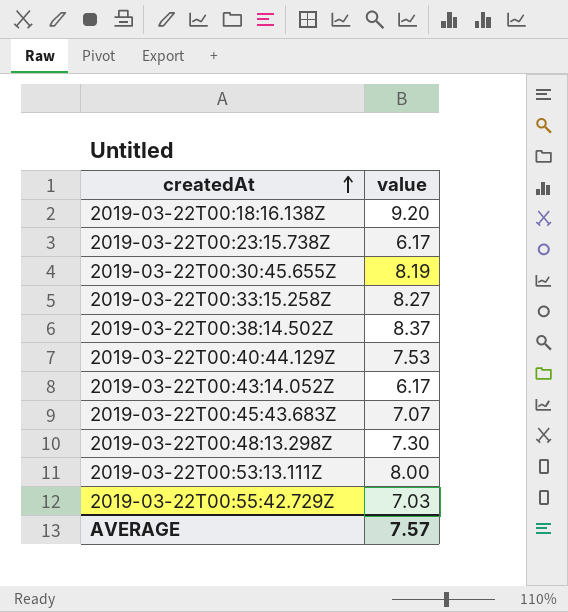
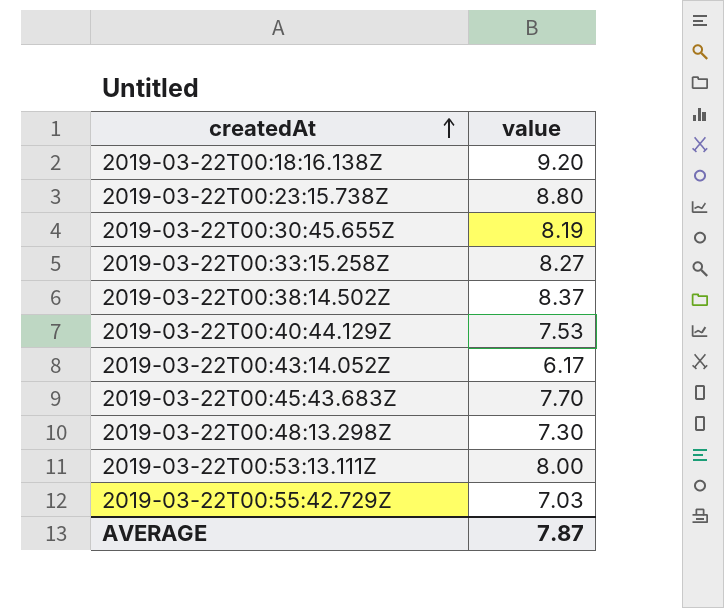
2019-03-22T00:23:15.738Z | value: 6.17 -> 8.80
2019-03-22T00:45:43.683Z | value: 7.07 -> 7.70
AVERAGE | value: 7.57 -> 7.87

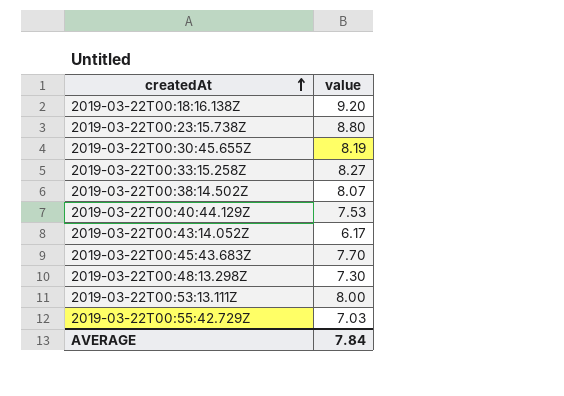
2019-03-22T00:38:14.502Z | value: 8.37 -> 8.07
AVERAGE | value: 7.87 -> 7.84

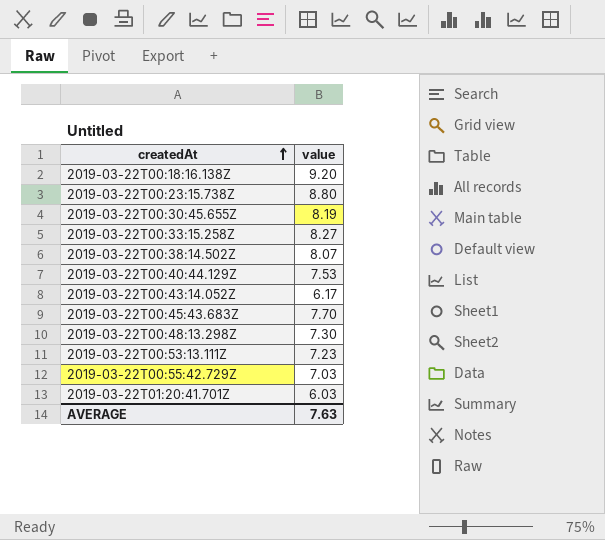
2019-03-22T00:53:13.111Z | value: 8.00 -> 7.23
row 2019-03-22T01:20:41.701Z: none -> 6.03
AVERAGE | value: 7.84 -> 7.63

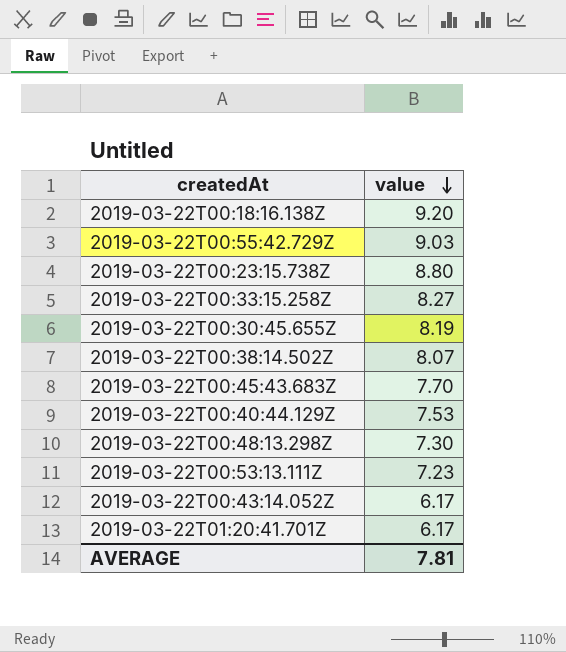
row order: createdAt ascending -> value descending
2019-03-22T00:55:42.729Z | value: 7.03 -> 9.03
2019-03-22T01:20:41.701Z | value: 6.03 -> 6.17
AVERAGE | value: 7.63 -> 7.81

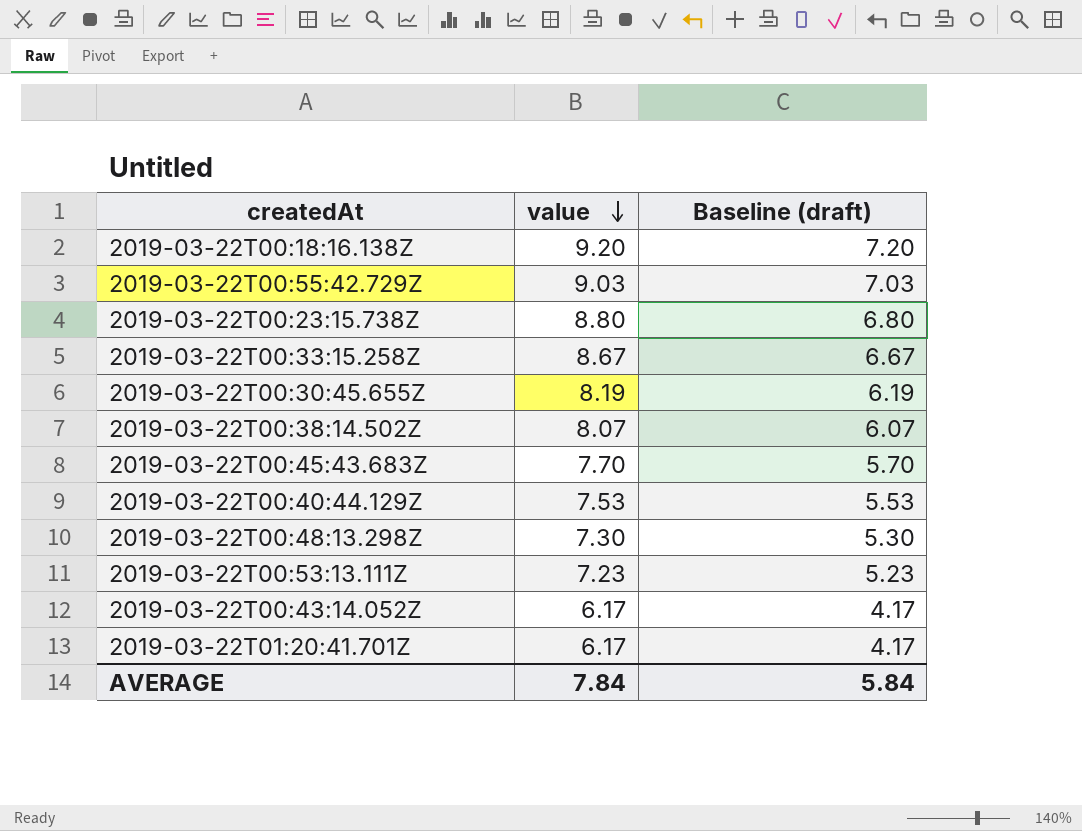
column Baseline (draft) | formula: none -> [value] - 2
2019-03-22T00:33:15.258Z | value: 8.27 -> 8.67
AVERAGE | value: 7.81 -> 7.84

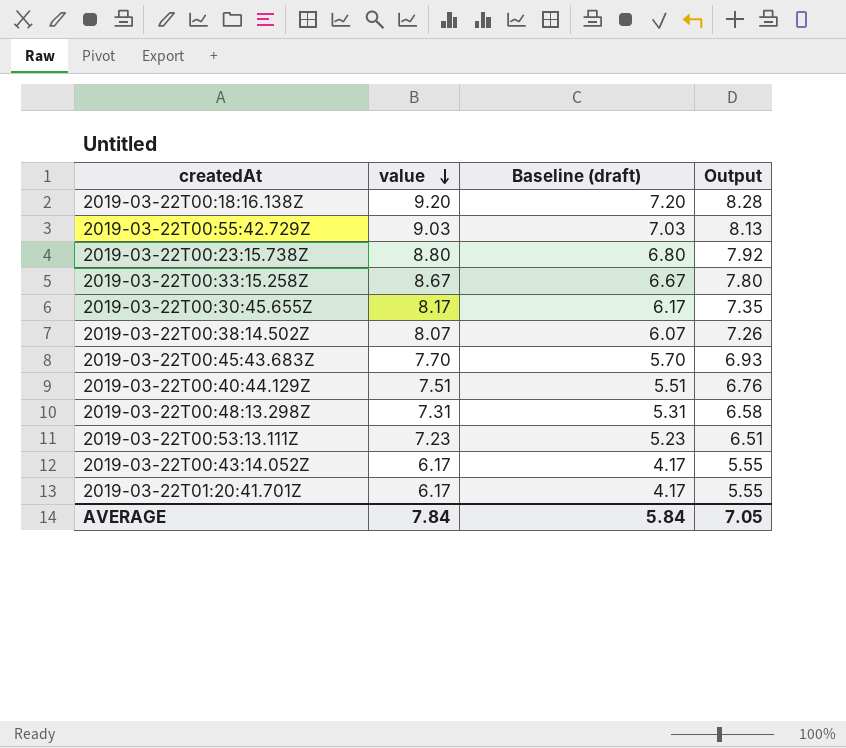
column Output | formula: none -> [value] * 0.9
2019-03-22T00:30:45.655Z | value: 8.19 -> 8.17
2019-03-22T00:30:45.655Z | Baseline (draft): 6.19 -> 6.17
2019-03-22T00:40:44.129Z | value: 7.53 -> 7.51
2019-03-22T00:40:44.129Z | Baseline (draft): 5.53 -> 5.51
2019-03-22T00:48:13.298Z | value: 7.30 -> 7.31
2019-03-22T00:48:13.298Z | Baseline (draft): 5.30 -> 5.31

